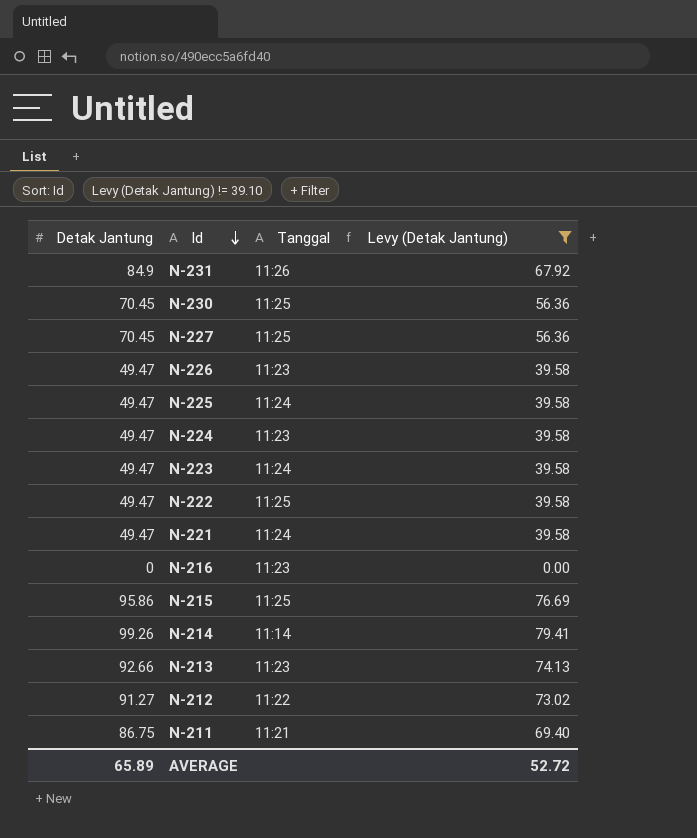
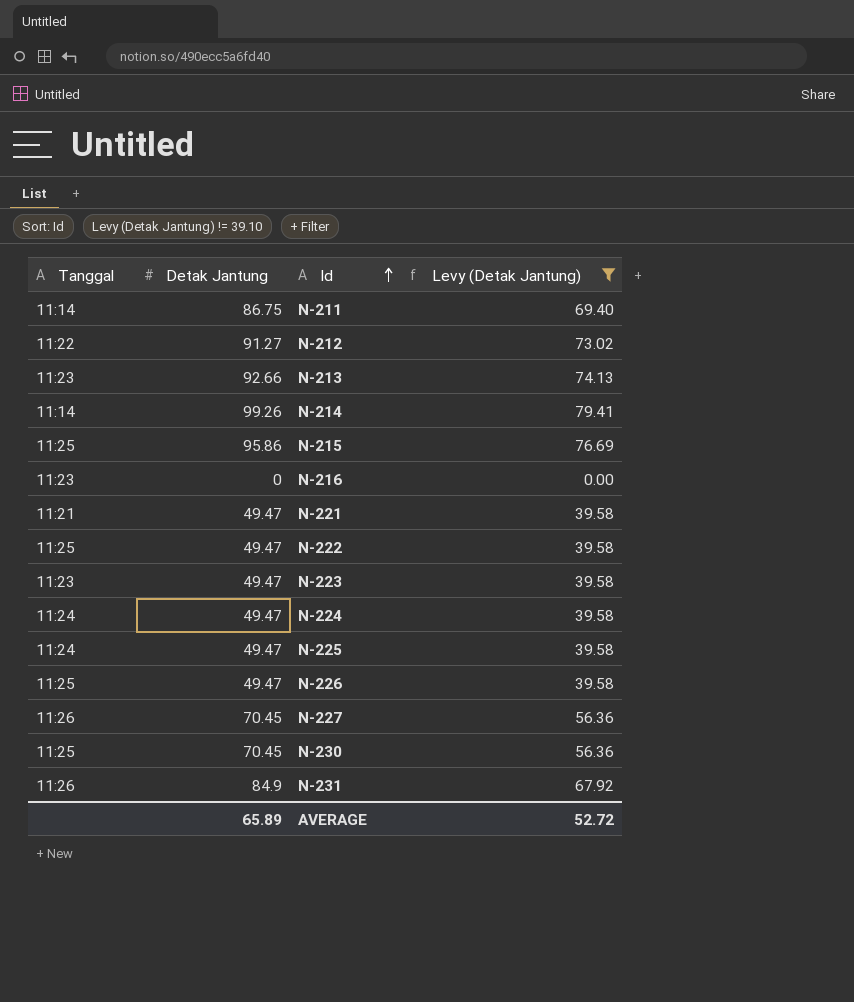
row order: Id descending -> Id ascending
column Tanggal | position: 3 -> 1
N-211 | Tanggal: 11:21 -> 11:14
N-221 | Tanggal: 11:24 -> 11:21
N-223 | Tanggal: 11:24 -> 11:23
N-224 | Tanggal: 11:23 -> 11:24
N-226 | Tanggal: 11:23 -> 11:25
N-227 | Tanggal: 11:25 -> 11:26

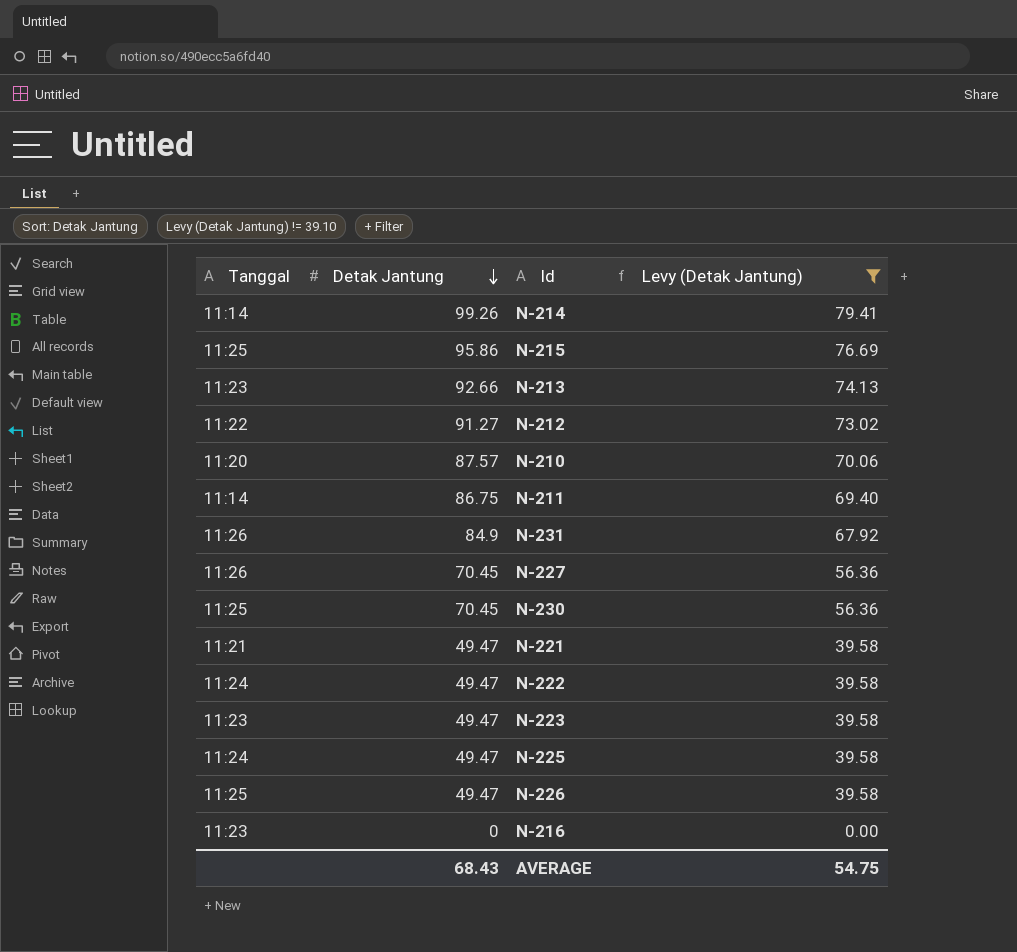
row order: Id ascending -> Detak Jantung descending
row N-224: 11:24 | 49.47 | 39.58 -> none
row N-210: none -> 11:20 | 87.57 | 70.06
N-222 | Tanggal: 11:25 -> 11:24
AVERAGE | Detak Jantung: 65.89 -> 68.43
AVERAGE | Levy (Detak Jantung): 52.72 -> 54.75

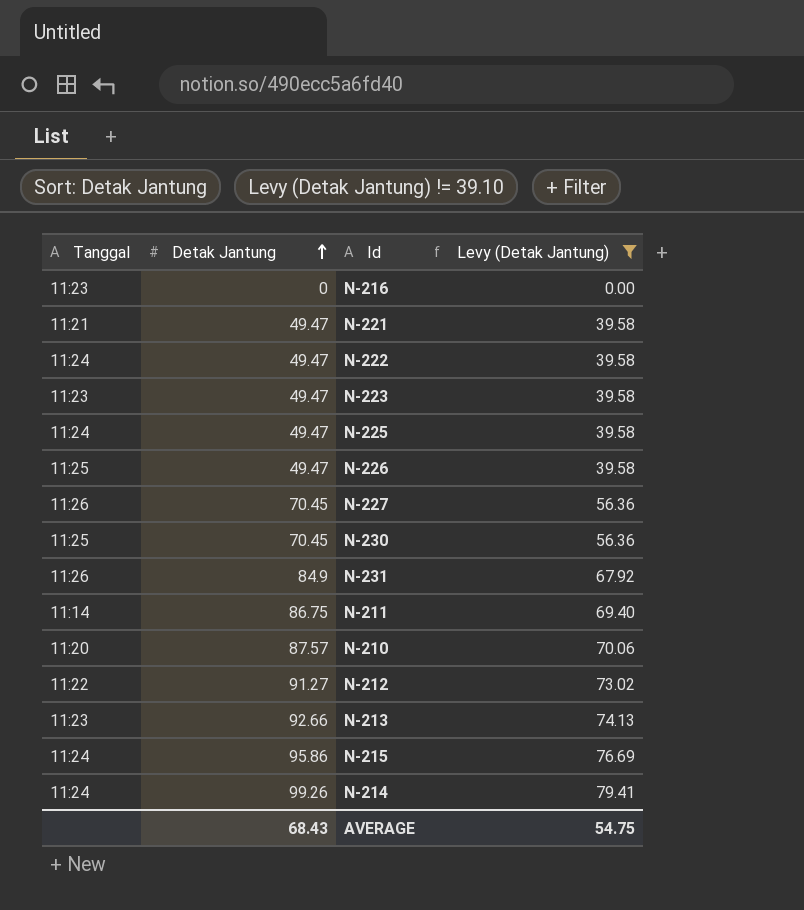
row order: Detak Jantung descending -> Detak Jantung ascending
N-215 | Tanggal: 11:25 -> 11:24
N-214 | Tanggal: 11:14 -> 11:24

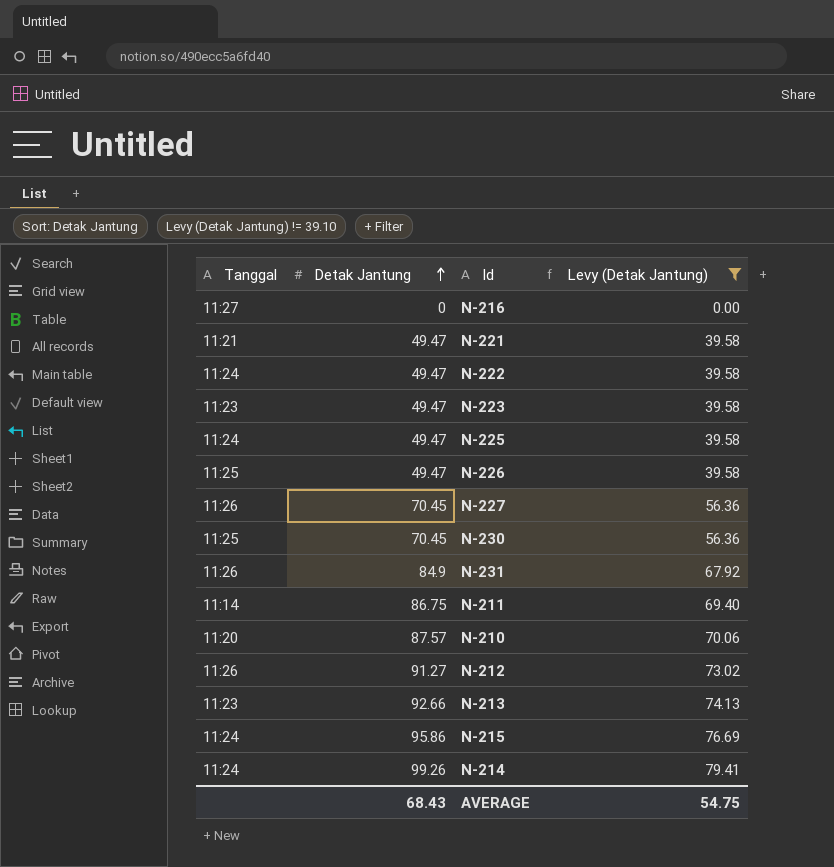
N-216 | Tanggal: 11:23 -> 11:27
N-212 | Tanggal: 11:22 -> 11:26

